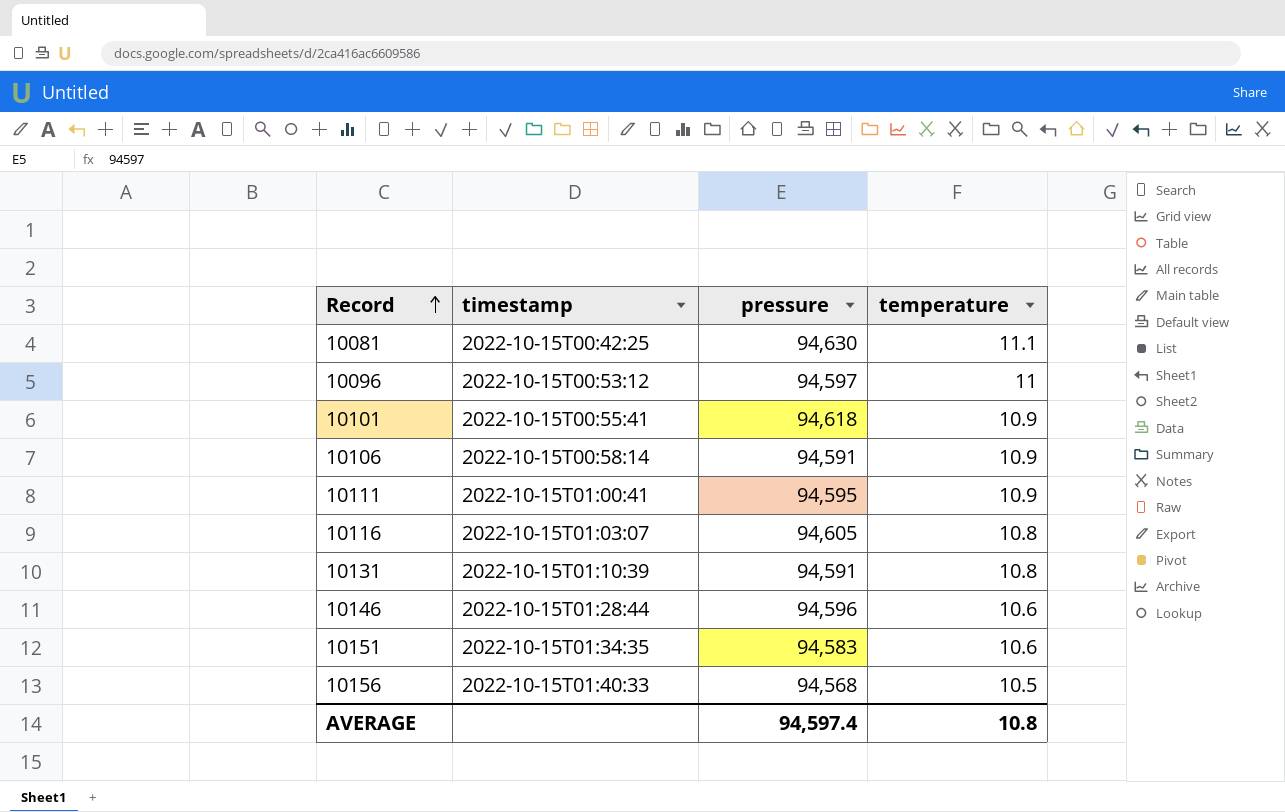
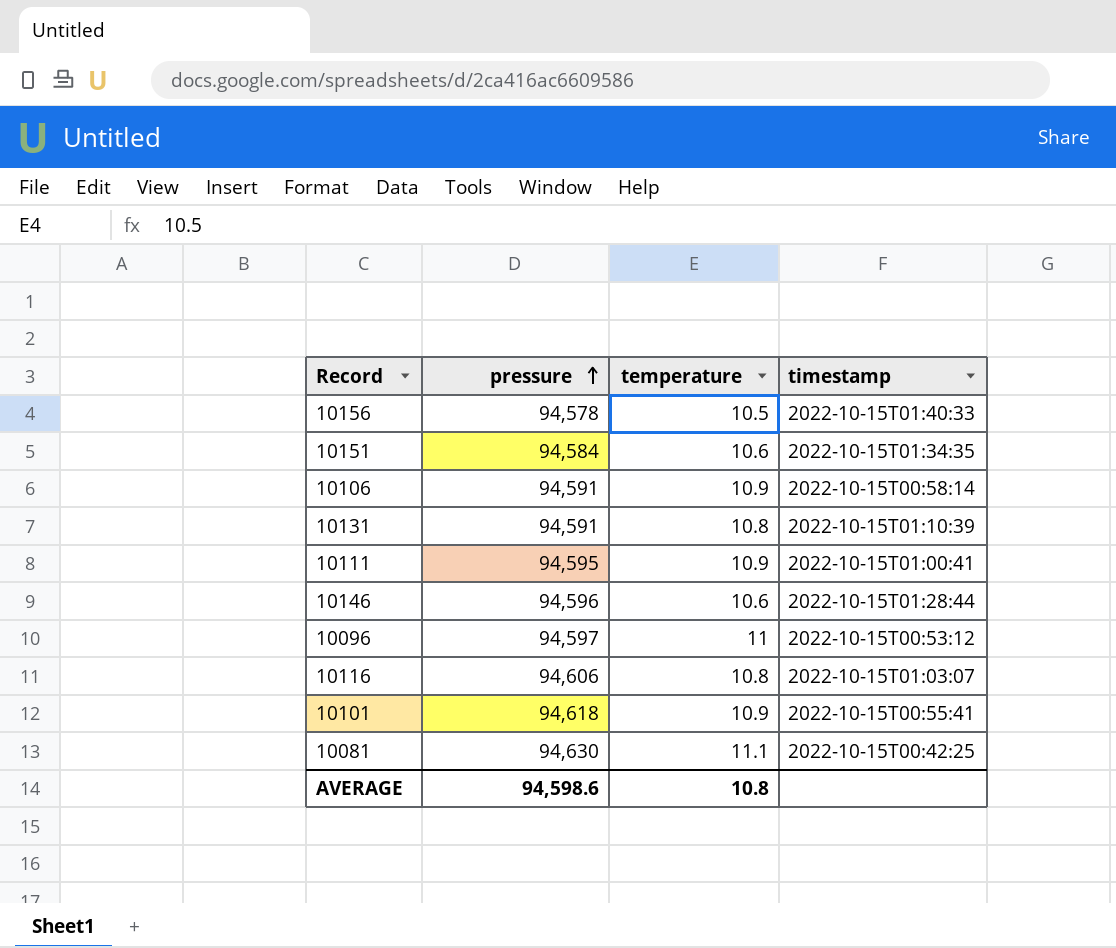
row order: Record ascending -> pressure ascending
column timestamp | position: 2 -> 4
10156 | pressure: 94,568 -> 94,578
10151 | pressure: 94,583 -> 94,584
10116 | pressure: 94,605 -> 94,606
AVERAGE | pressure: 94,597.4 -> 94,598.6

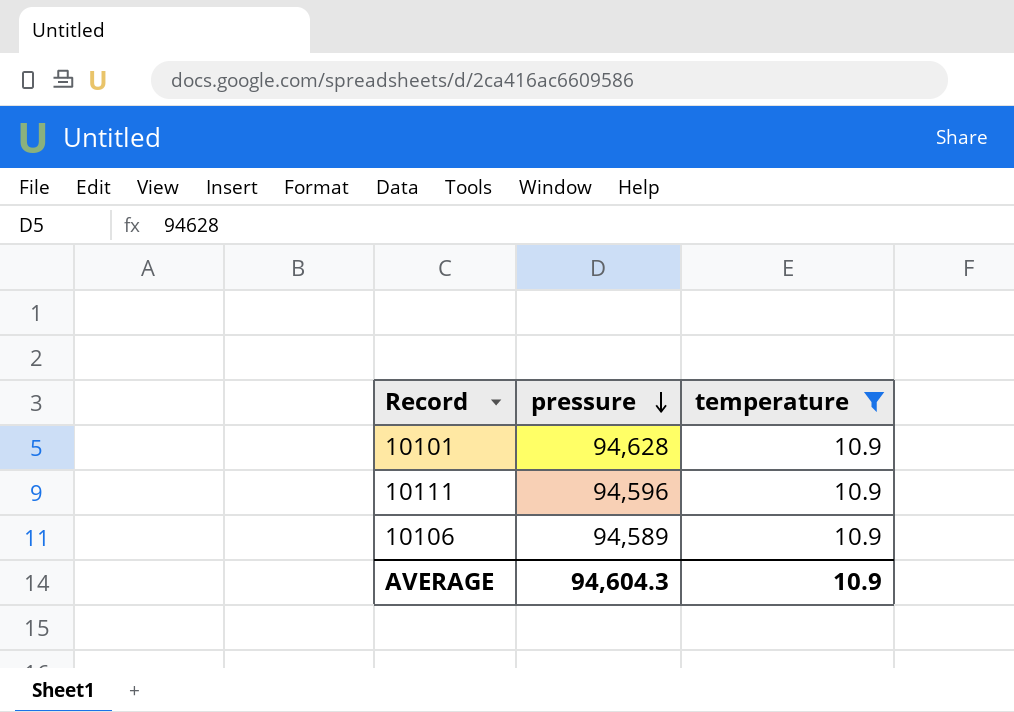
filter: none -> temperature = 10.9
row order: pressure ascending -> pressure descending
column timestamp | position: 4 -> none
10101 | pressure: 94,618 -> 94,628
10111 | pressure: 94,595 -> 94,596
10106 | pressure: 94,591 -> 94,589
AVERAGE | pressure: 94,598.6 -> 94,604.3
AVERAGE | temperature: 10.8 -> 10.9

